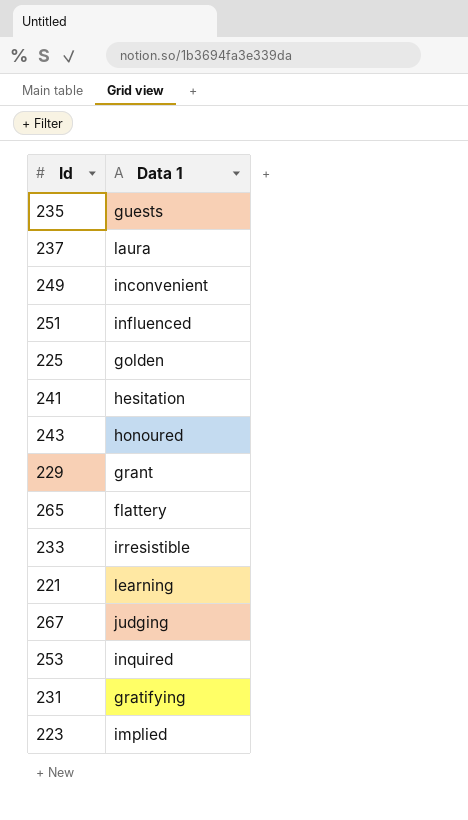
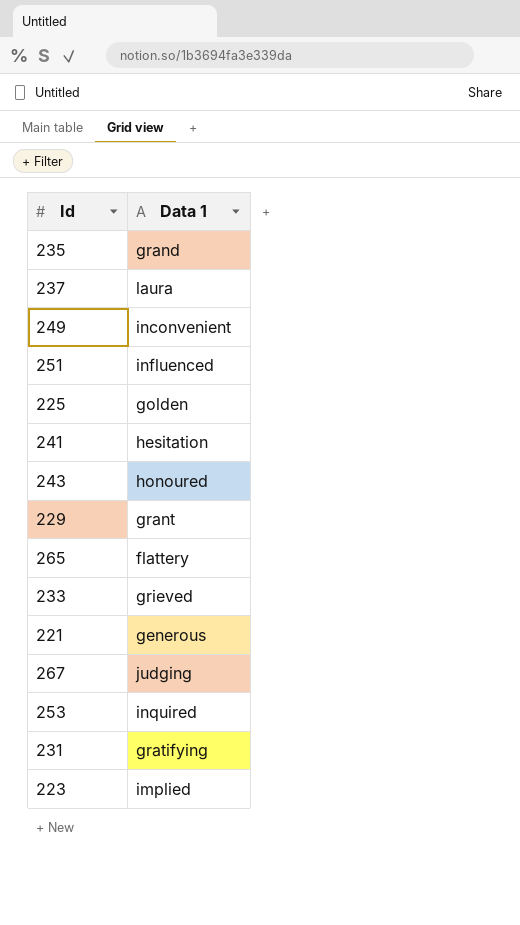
235 | Data 1: guests -> grand
233 | Data 1: irresistible -> grieved
221 | Data 1: learning -> generous

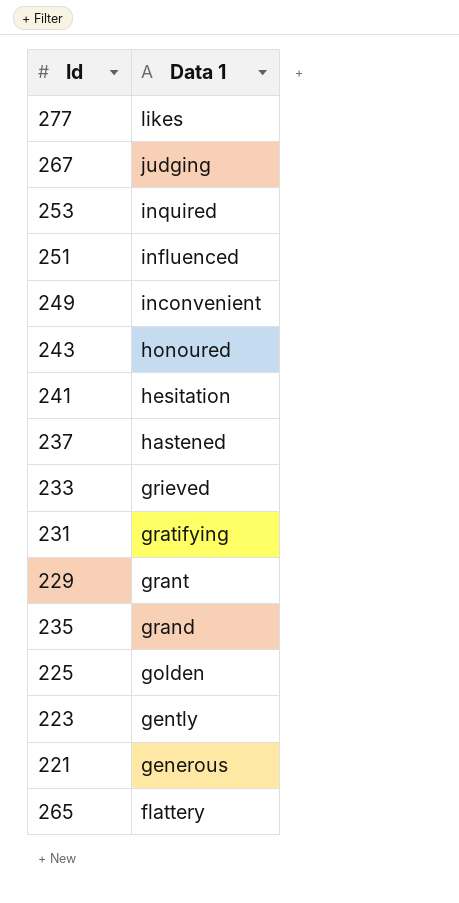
row order: none -> Data 1 descending
row 277: none -> likes
237 | Data 1: laura -> hastened
223 | Data 1: implied -> gently

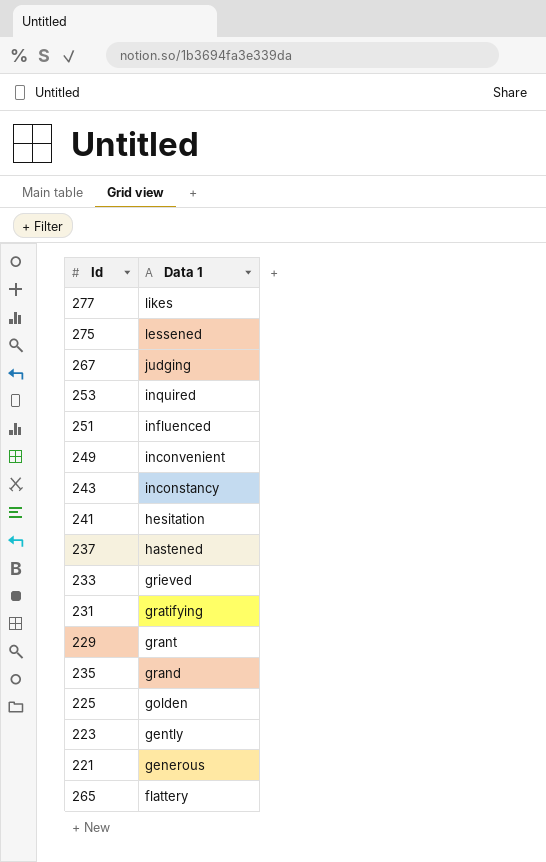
row 275: none -> lessened
243 | Data 1: honoured -> inconstancy

